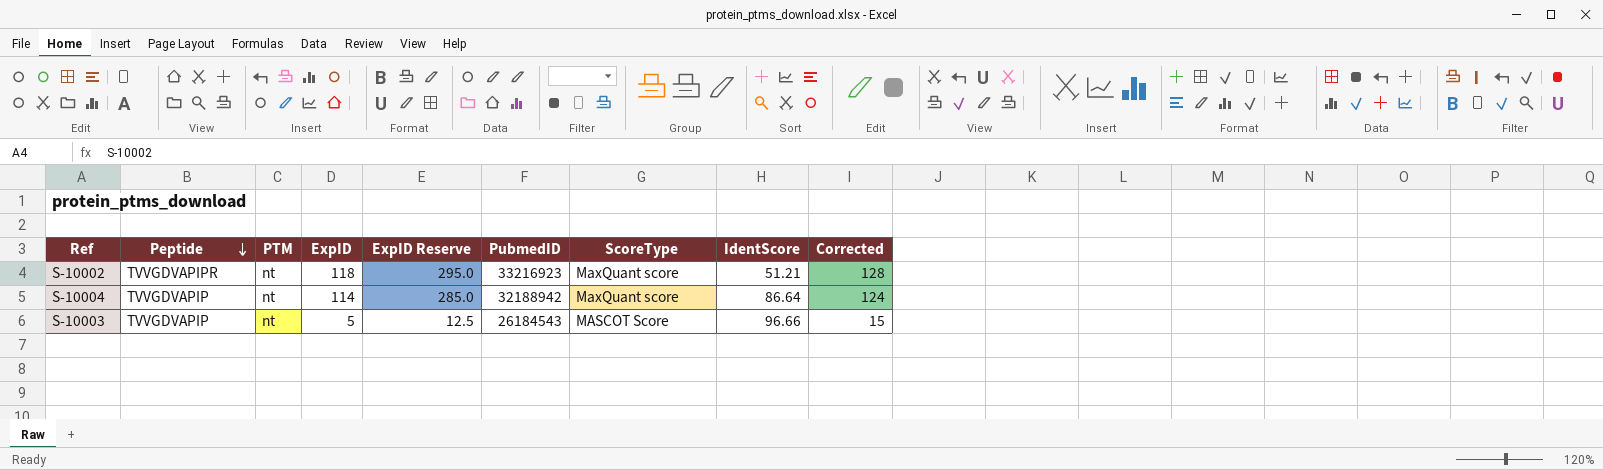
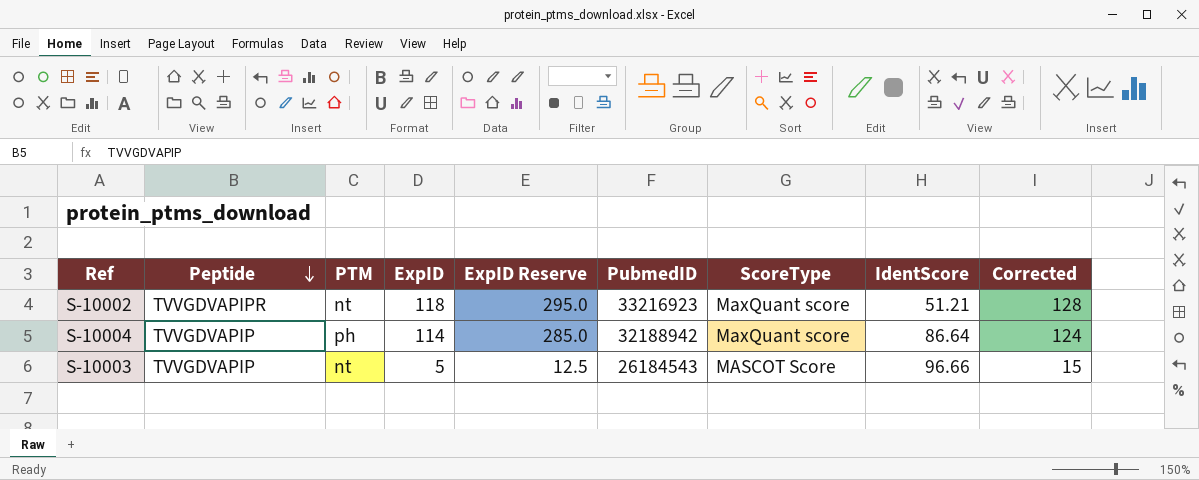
S-10004 | PTM: nt -> ph

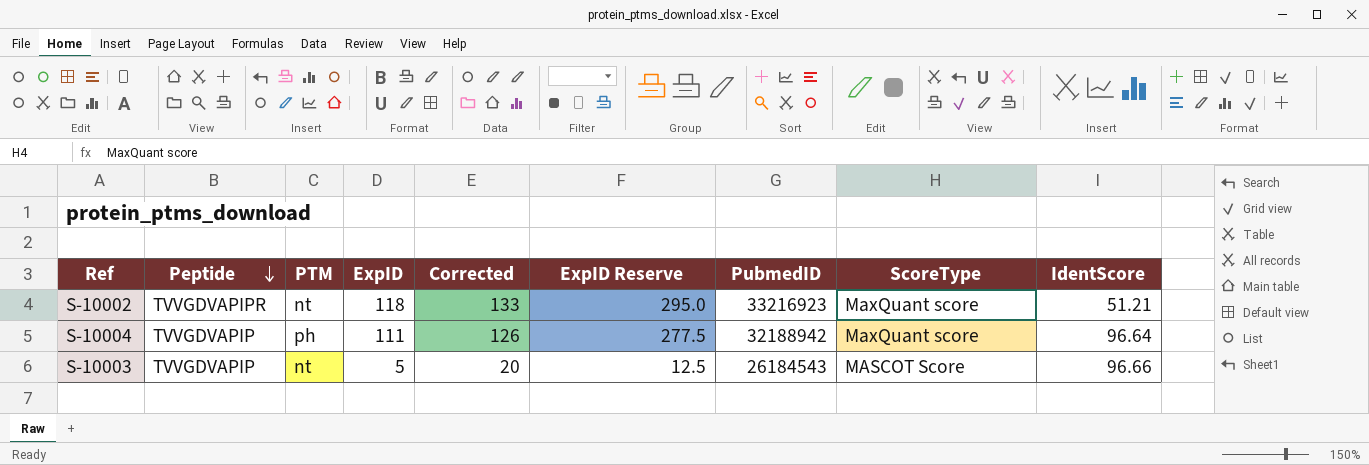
column Corrected | formula: [ExpID] + 10 -> [ExpID] + 15
column Corrected | position: 9 -> 5
S-10004 | ExpID: 114 -> 111
S-10004 | ExpID Reserve: 285.0 -> 277.5
S-10004 | IdentScore: 86.64 -> 96.64

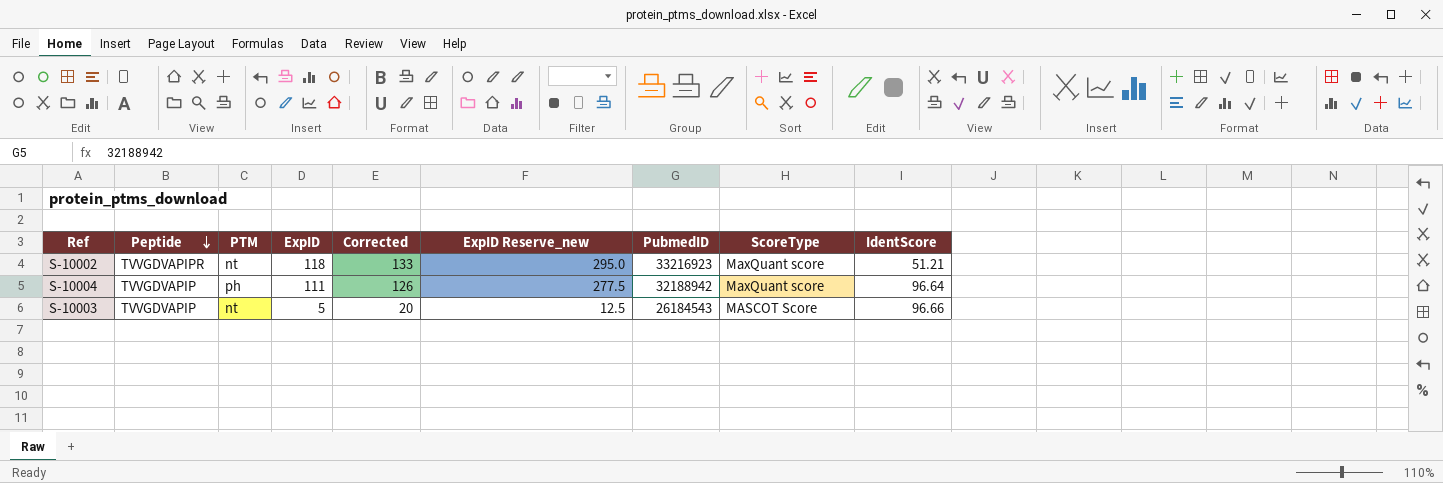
column name: ExpID Reserve -> ExpID Reserve_new

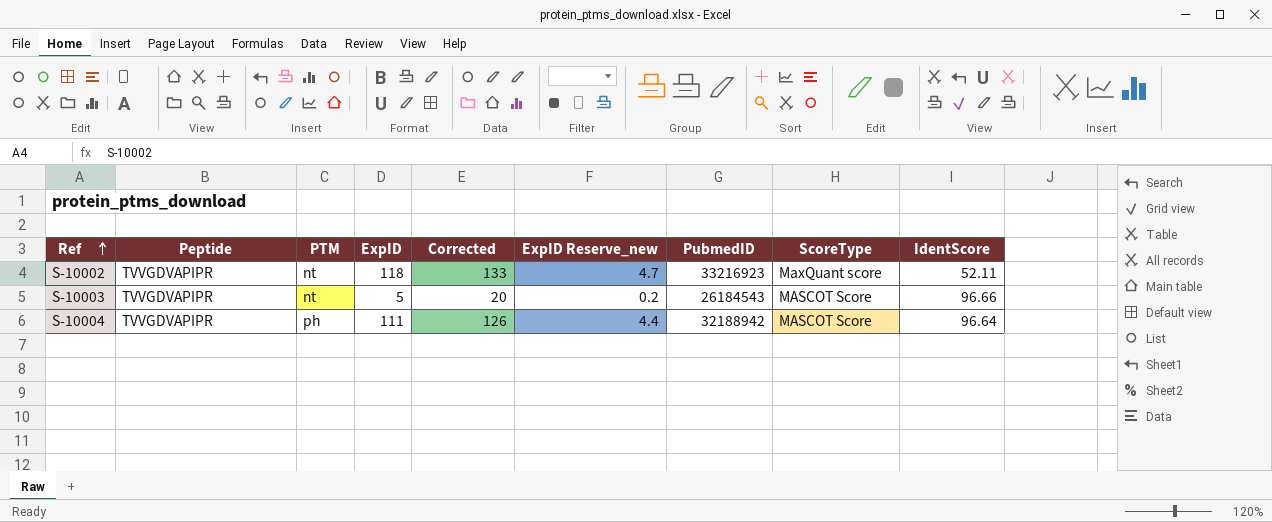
row order: Peptide descending -> Ref ascending
column ExpID Reserve_new | formula: [ExpID] * 2.5 -> [ExpID] * 0.04
S-10002 | IdentScore: 51.21 -> 52.11
S-10003 | Peptide: TVVGDVAPIP -> TVVGDVAPIPR
S-10004 | Peptide: TVVGDVAPIP -> TVVGDVAPIPR
S-10004 | ScoreType: MaxQuant score -> MASCOT Score

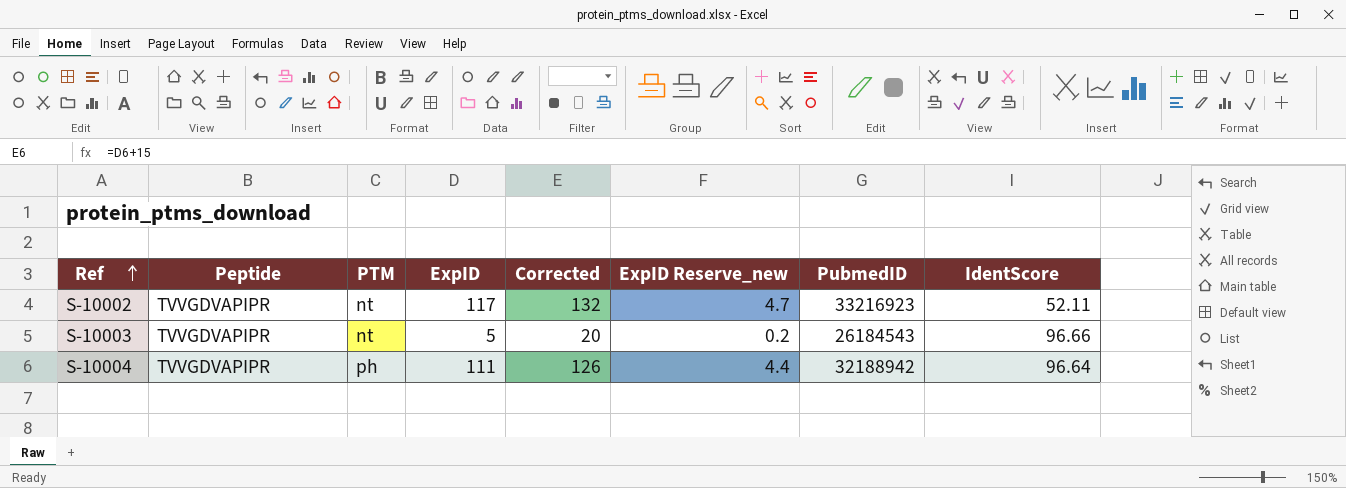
column ScoreType | position: 8 -> none
S-10002 | ExpID: 118 -> 117
S-10002 | Corrected: 133 -> 132

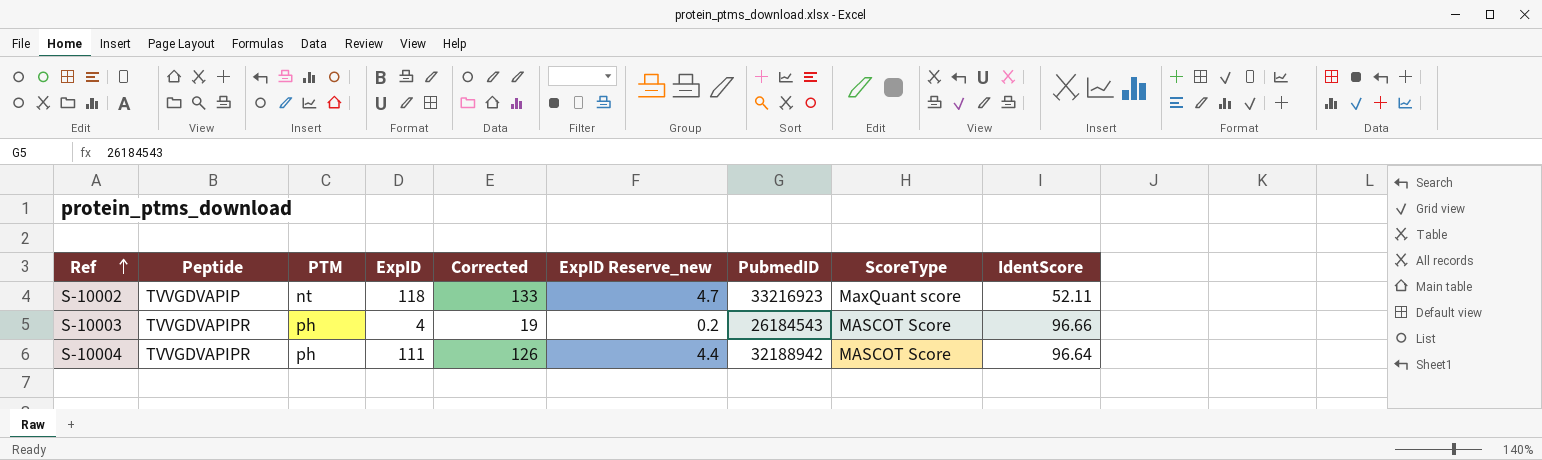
column ScoreType | position: none -> 8
S-10002 | Peptide: TVVGDVAPIPR -> TVVGDVAPIP
S-10002 | ExpID: 117 -> 118
S-10002 | Corrected: 132 -> 133
S-10003 | PTM: nt -> ph
S-10003 | ExpID: 5 -> 4
S-10003 | Corrected: 20 -> 19

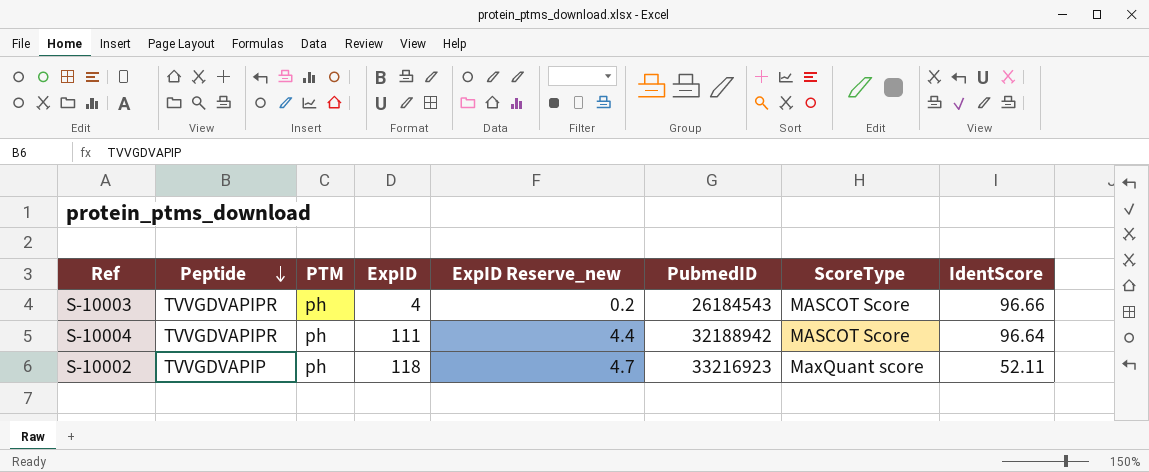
row order: Ref ascending -> Peptide descending
column Corrected | formula: [ExpID] + 15 -> none
S-10002 | PTM: nt -> ph

